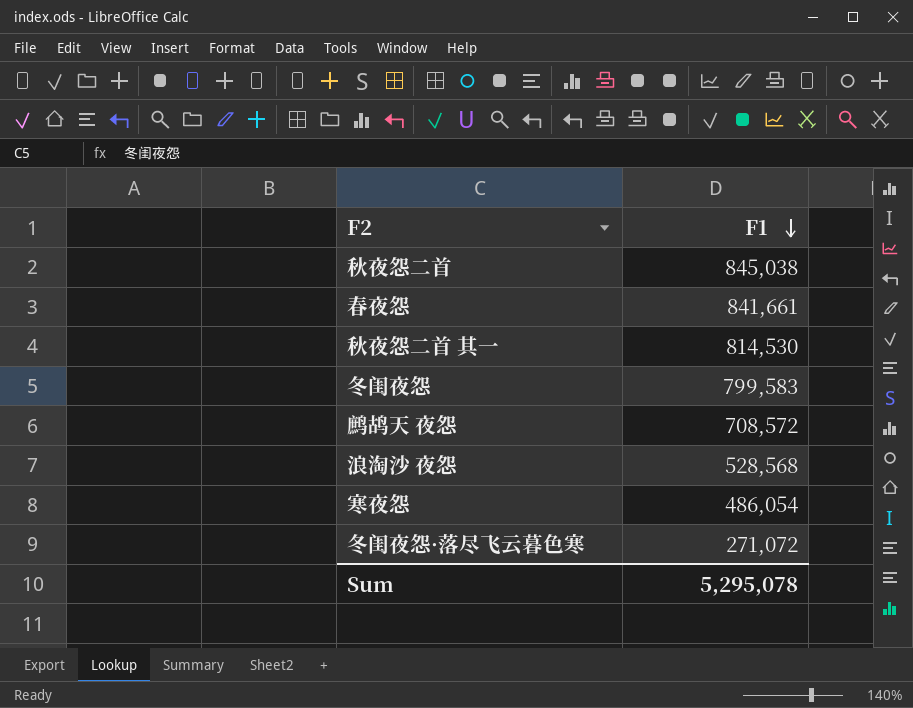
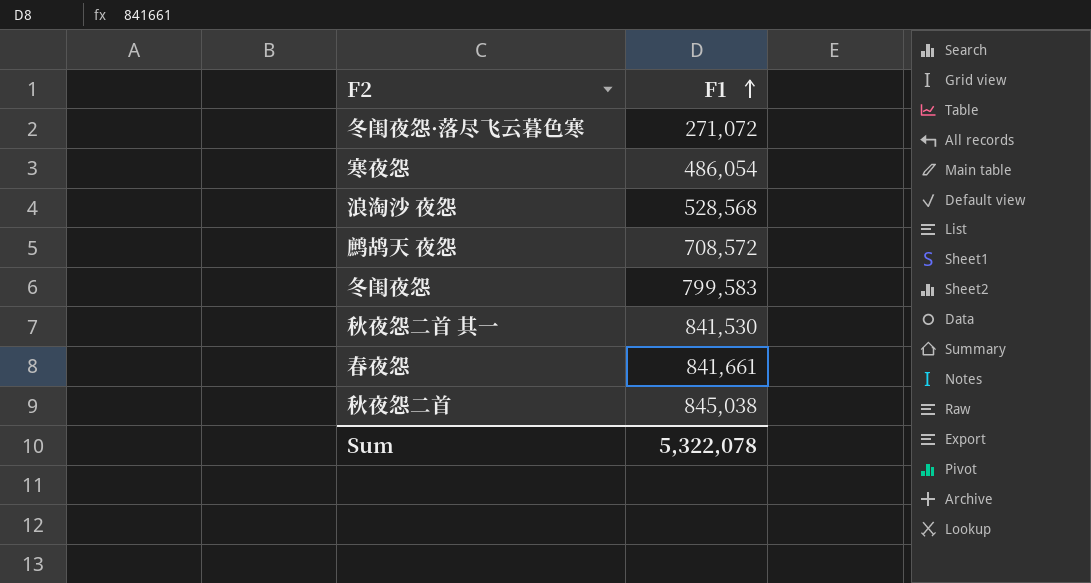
row order: F1 descending -> F1 ascending
秋夜怨二首 其一 | F1: 814,530 -> 841,530
Sum | F1: 5,295,078 -> 5,322,078

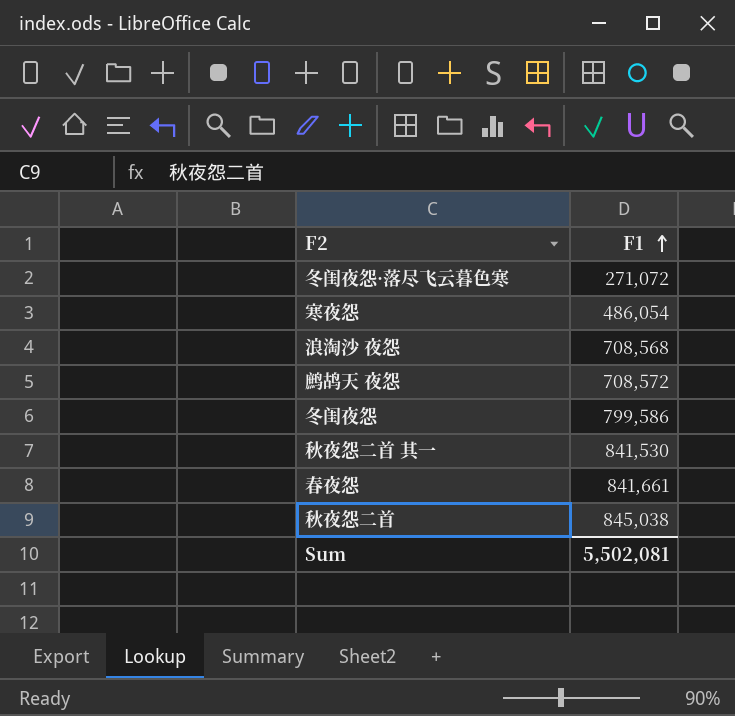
浪淘沙 夜怨 | F1: 528,568 -> 708,568
冬闺夜怨 | F1: 799,583 -> 799,586
Sum | F1: 5,322,078 -> 5,502,081

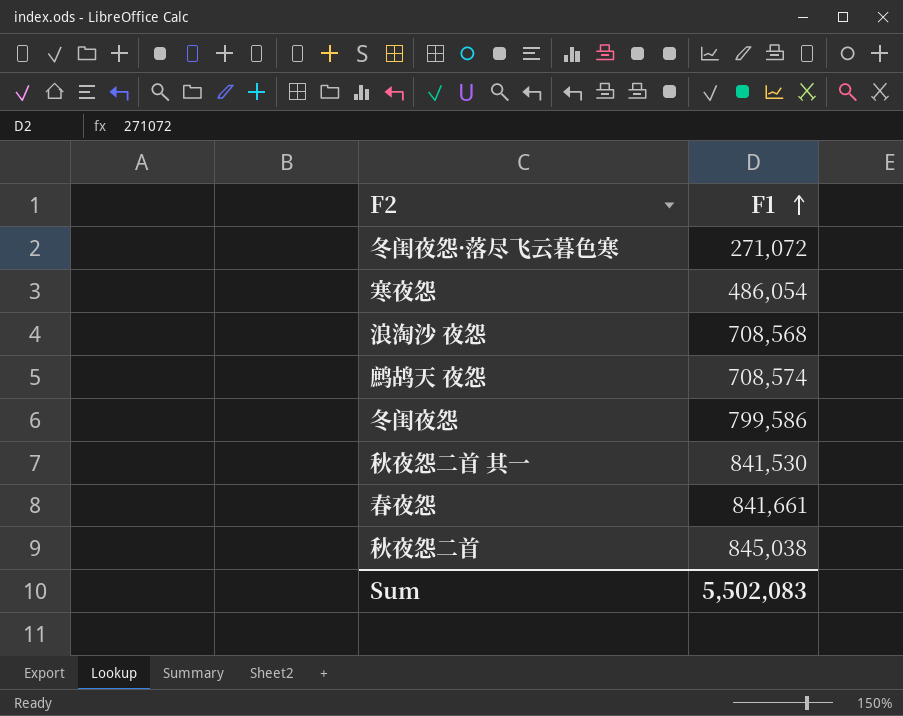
鹧鸪天 夜怨 | F1: 708,572 -> 708,574
Sum | F1: 5,502,081 -> 5,502,083

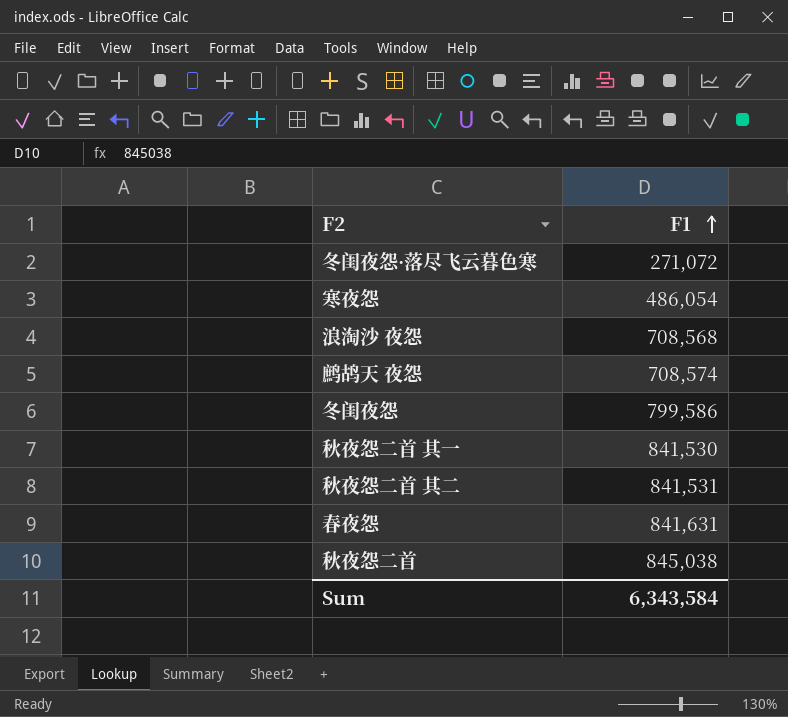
row 秋夜怨二首 其二: none -> 841,531
春夜怨 | F1: 841,661 -> 841,631
Sum | F1: 5,502,083 -> 6,343,584

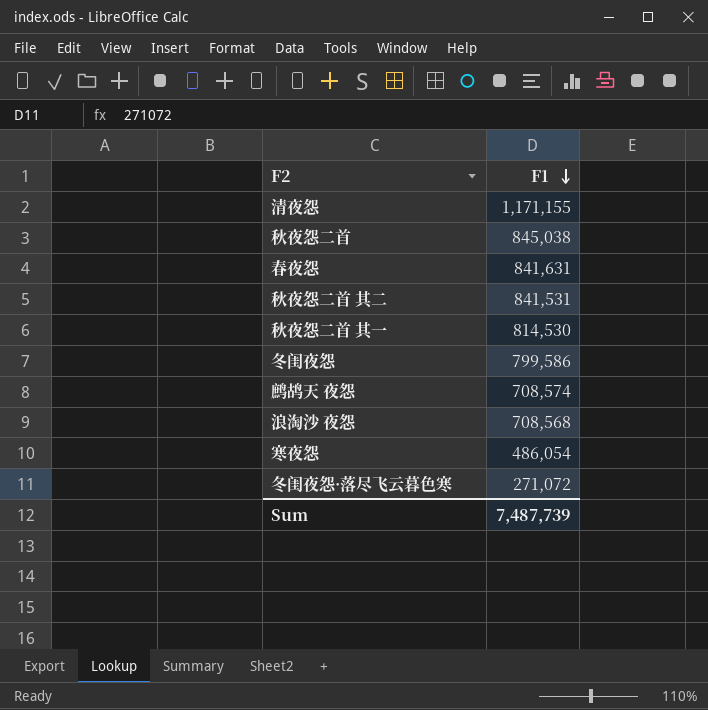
row order: F1 ascending -> F1 descending
row 清夜怨: none -> 1,171,155
秋夜怨二首 其一 | F1: 841,530 -> 814,530
Sum | F1: 6,343,584 -> 7,487,739

